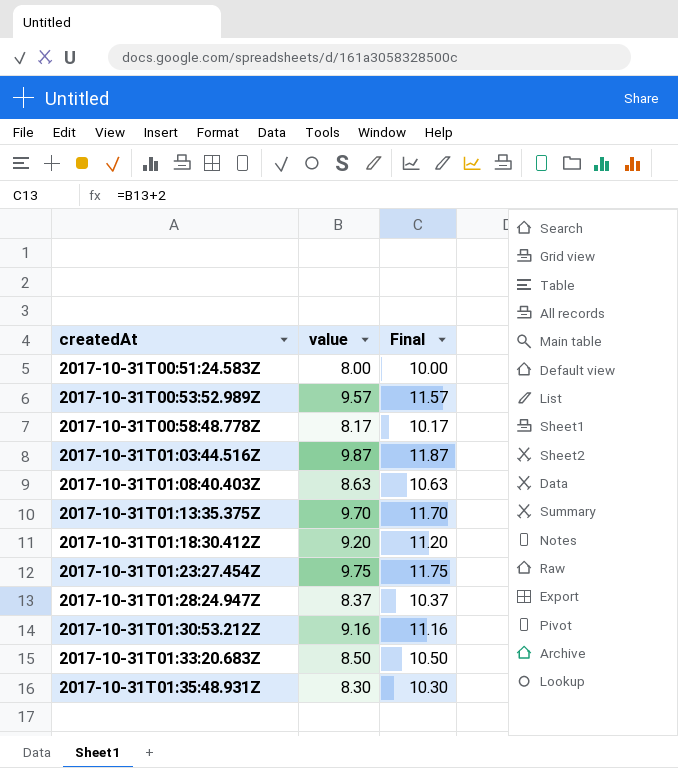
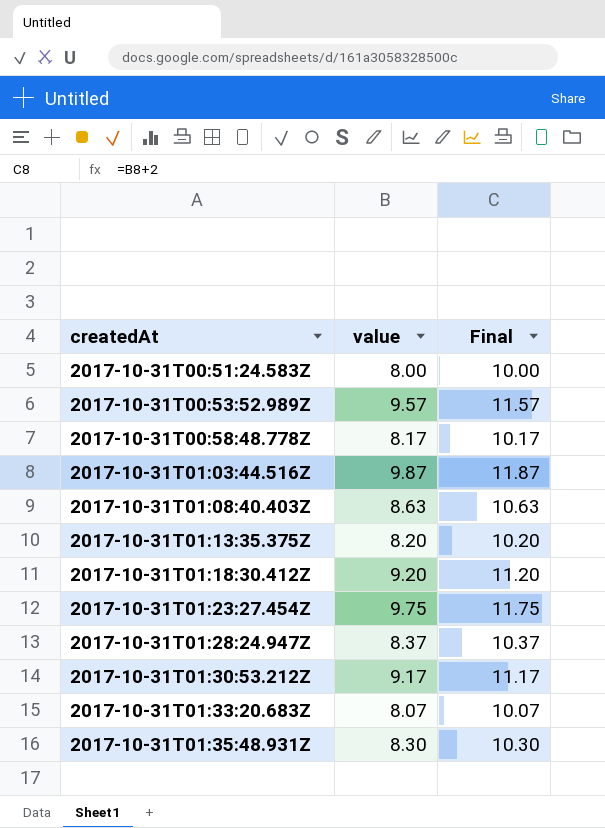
2017-10-31T01:13:35.375Z | value: 9.70 -> 8.20
2017-10-31T01:13:35.375Z | Final: 11.70 -> 10.20
2017-10-31T01:30:53.212Z | value: 9.16 -> 9.17
2017-10-31T01:30:53.212Z | Final: 11.16 -> 11.17
2017-10-31T01:33:20.683Z | value: 8.50 -> 8.07
2017-10-31T01:33:20.683Z | Final: 10.50 -> 10.07

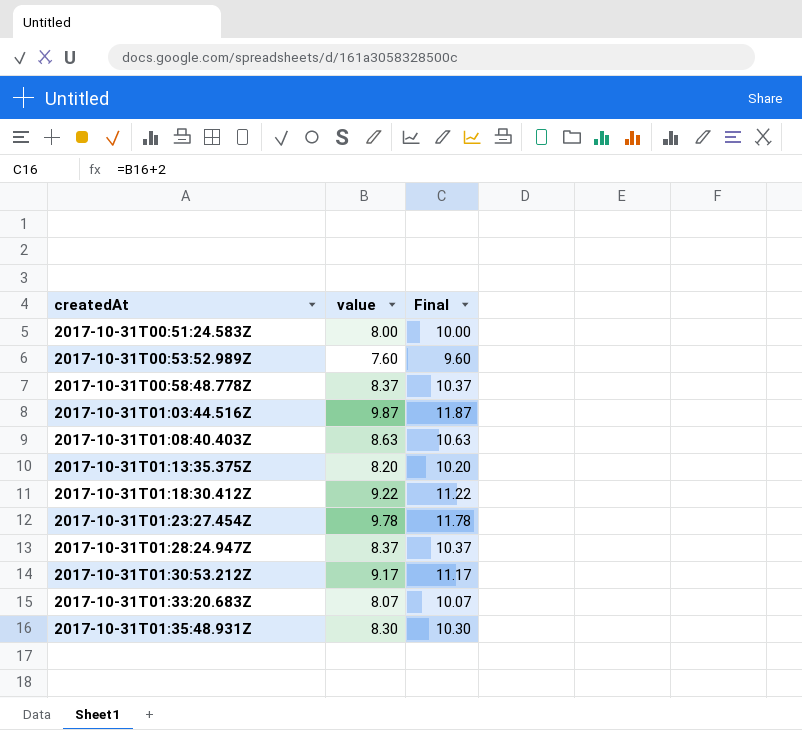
2017-10-31T00:53:52.989Z | value: 9.57 -> 7.60
2017-10-31T00:53:52.989Z | Final: 11.57 -> 9.60
2017-10-31T00:58:48.778Z | value: 8.17 -> 8.37
2017-10-31T00:58:48.778Z | Final: 10.17 -> 10.37
2017-10-31T01:18:30.412Z | value: 9.20 -> 9.22
2017-10-31T01:18:30.412Z | Final: 11.20 -> 11.22
2017-10-31T01:23:27.454Z | value: 9.75 -> 9.78
2017-10-31T01:23:27.454Z | Final: 11.75 -> 11.78

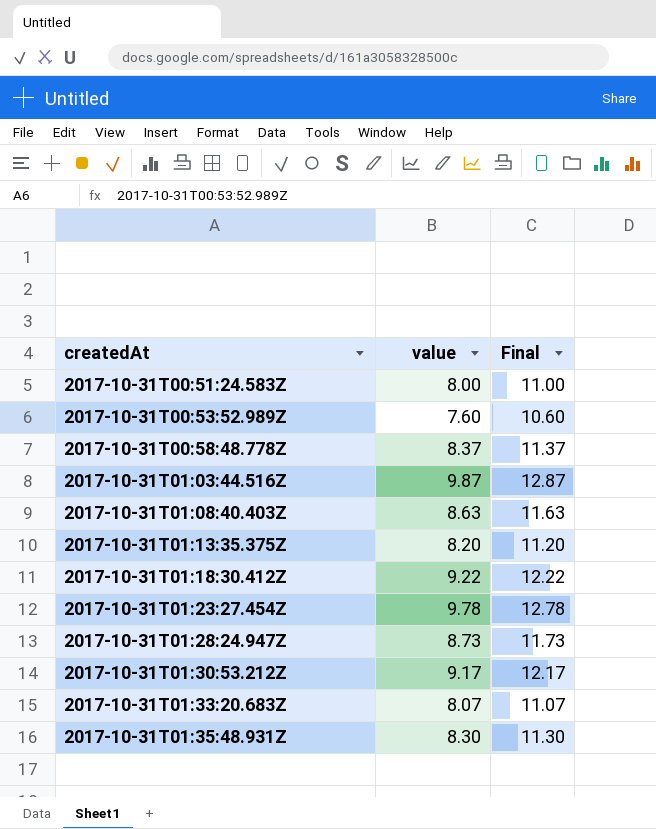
column Final | formula: [value] + 2 -> [value] + 3
2017-10-31T01:28:24.947Z | value: 8.37 -> 8.73

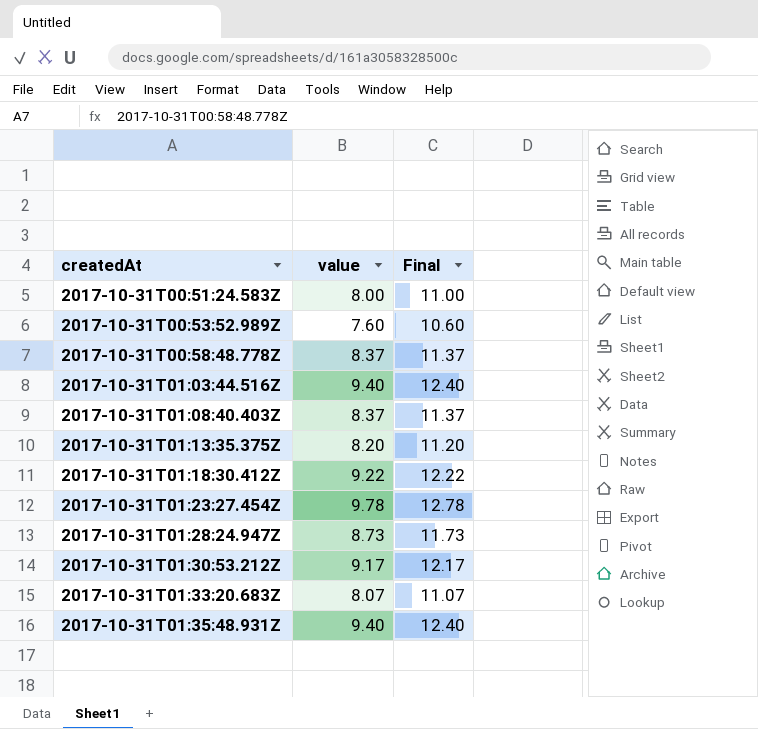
2017-10-31T01:03:44.516Z | value: 9.87 -> 9.40
2017-10-31T01:03:44.516Z | Final: 12.87 -> 12.40
2017-10-31T01:08:40.403Z | value: 8.63 -> 8.37
2017-10-31T01:08:40.403Z | Final: 11.63 -> 11.37
2017-10-31T01:35:48.931Z | value: 8.30 -> 9.40
2017-10-31T01:35:48.931Z | Final: 11.30 -> 12.40

